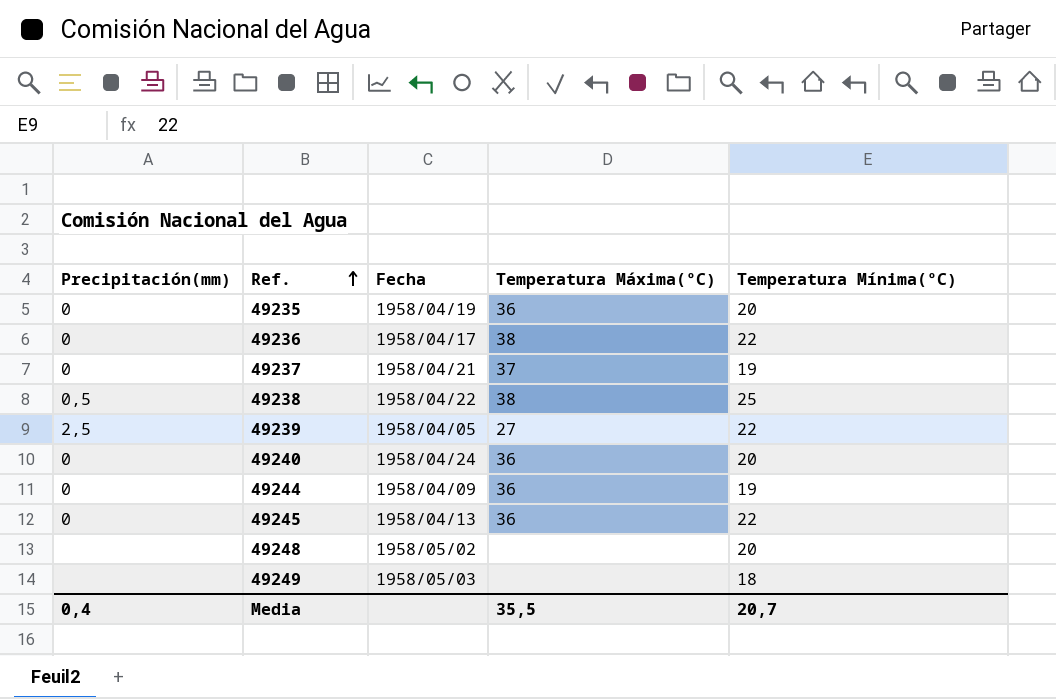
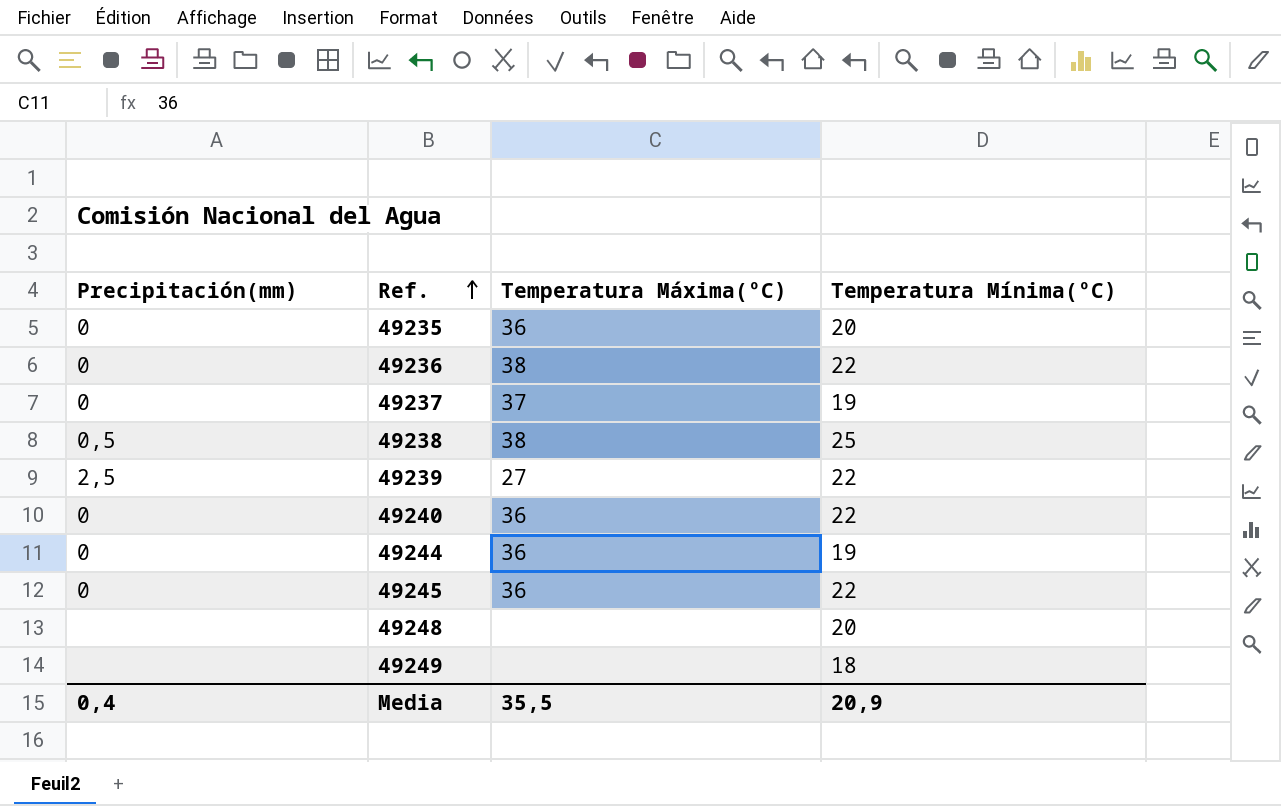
column Fecha | position: 3 -> none
49240 | Temperatura Mínima(ºC): 20 -> 22
Media | Temperatura Mínima(ºC): 20,7 -> 20,9

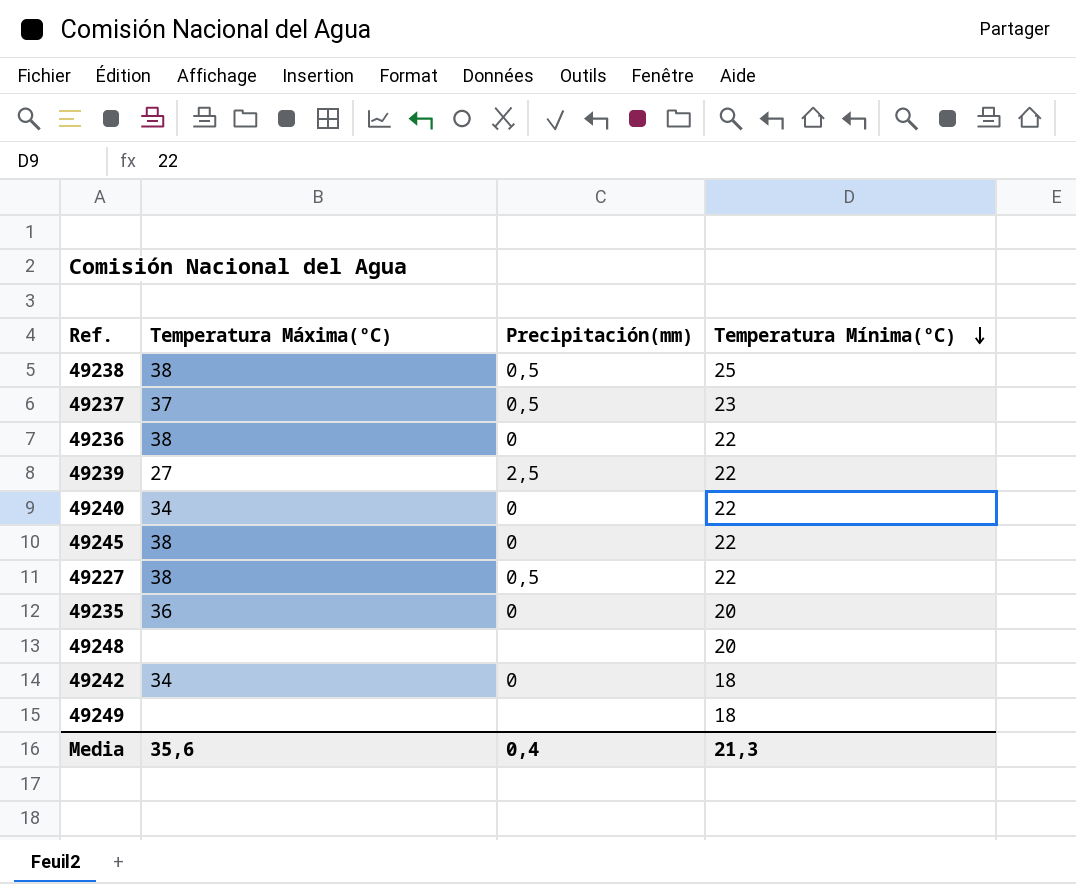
row order: Ref. ascending -> Temperatura Mínima(ºC) descending
column Precipitación(mm) | position: 1 -> 3
row 49244: 0 | 36 | 19 -> none
49237 | Precipitación(mm): 0 -> 0,5
49237 | Temperatura Mínima(ºC): 19 -> 23
49240 | Temperatura Máxima(ºC): 36 -> 34
49245 | Temperatura Máxima(ºC): 36 -> 38
row 49227: none -> 38 | 0,5 | 22
row 49242: none -> 34 | 0 | 18
Media | Temperatura Máxima(ºC): 35,5 -> 35,6
Media | Temperatura Mínima(ºC): 20,9 -> 21,3

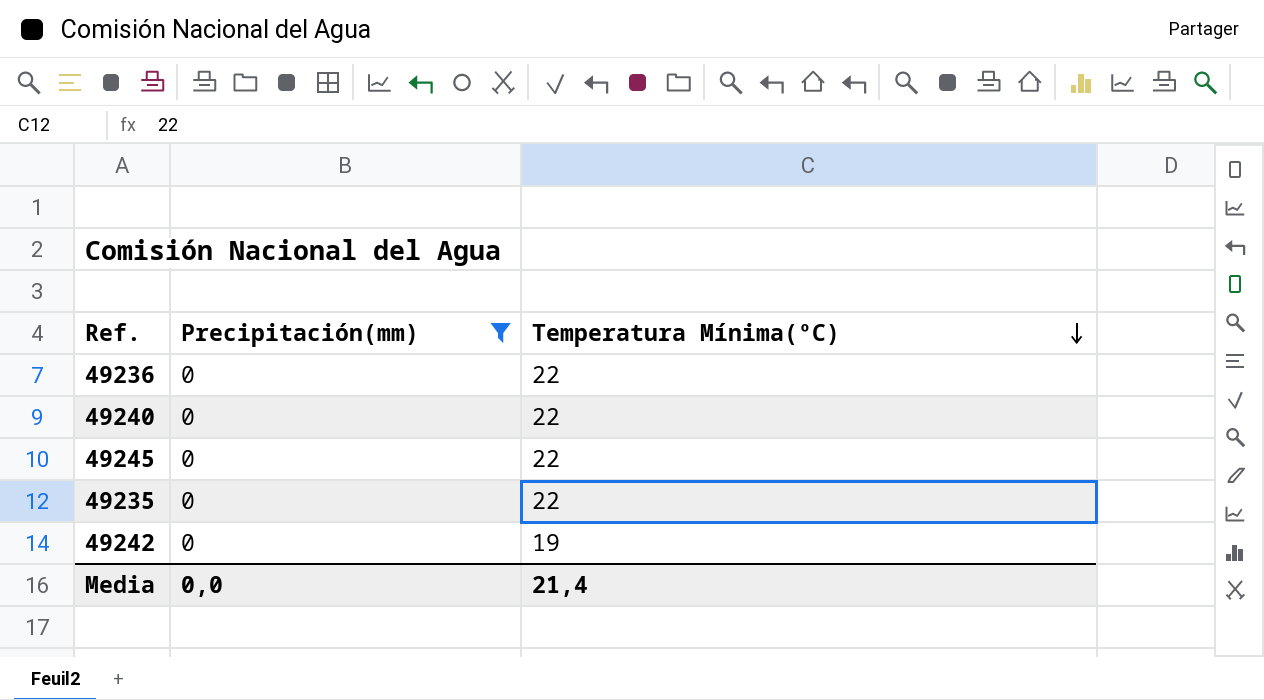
filter: none -> Precipitación(mm) = 0
column Temperatura Máxima(ºC) | position: 2 -> none
49235 | Temperatura Mínima(ºC): 20 -> 22
49242 | Temperatura Mínima(ºC): 18 -> 19
Media | Precipitación(mm): 0,4 -> 0,0
Media | Temperatura Mínima(ºC): 21,3 -> 21,4

